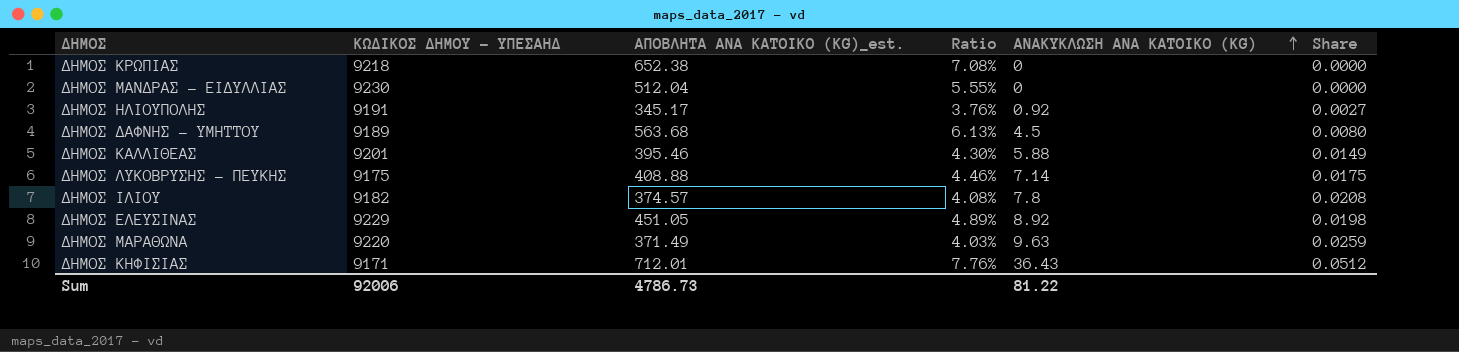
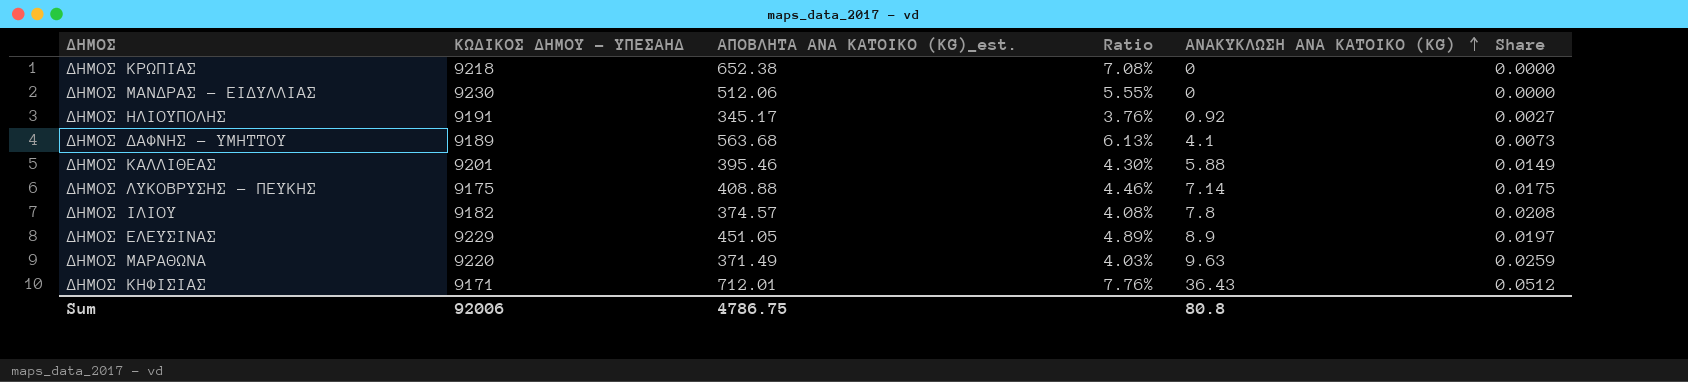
ΔΗΜΟΣ ΜΑΝΔΡΑΣ - ΕΙΔΥΛΛΙΑΣ | ΑΠΟΒΛΗΤΑ ΑΝΑ ΚΑΤΟΙΚΟ (KG)_est.: 512.04 -> 512.06
ΔΗΜΟΣ ΔΑΦΝΗΣ - ΥΜΗΤΤΟΥ | ΑΝΑΚΥΚΛΩΣΗ ΑΝΑ ΚΑΤΟΙΚΟ (KG): 4.5 -> 4.1
ΔΗΜΟΣ ΔΑΦΝΗΣ - ΥΜΗΤΤΟΥ | Share: 0.0080 -> 0.0073
ΔΗΜΟΣ ΕΛΕΥΣΙΝΑΣ | ΑΝΑΚΥΚΛΩΣΗ ΑΝΑ ΚΑΤΟΙΚΟ (KG): 8.92 -> 8.9
ΔΗΜΟΣ ΕΛΕΥΣΙΝΑΣ | Share: 0.0198 -> 0.0197
Sum | ΑΠΟΒΛΗΤΑ ΑΝΑ ΚΑΤΟΙΚΟ (KG)_est.: 4786.73 -> 4786.75
Sum | ΑΝΑΚΥΚΛΩΣΗ ΑΝΑ ΚΑΤΟΙΚΟ (KG): 81.22 -> 80.8

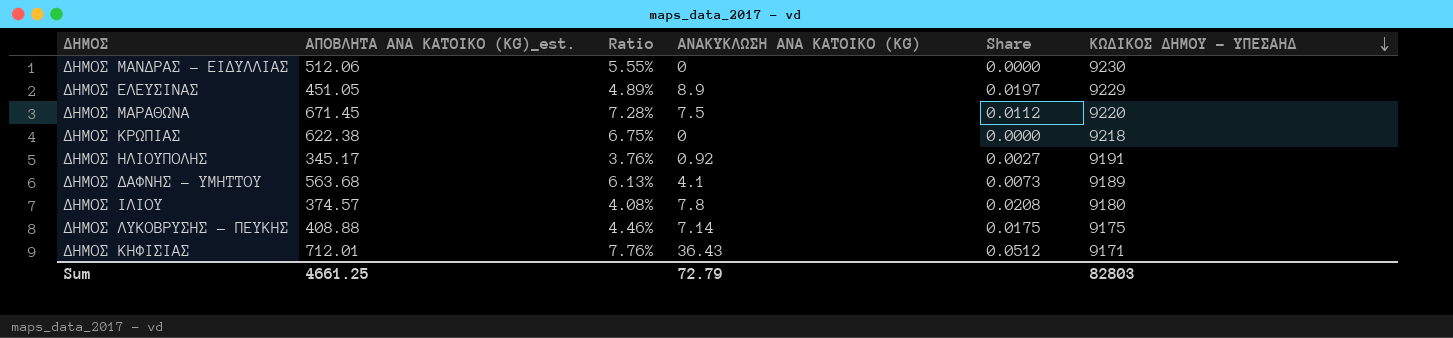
row order: ΑΝΑΚΥΚΛΩΣΗ ΑΝΑ ΚΑΤΟΙΚΟ (KG) ascending -> ΚΩΔΙΚΟΣ ΔΗΜΟΥ - ΥΠΕΣΑΗΔ descending
column ΚΩΔΙΚΟΣ ΔΗΜΟΥ - ΥΠΕΣΑΗΔ | position: 2 -> 6
row ΔΗΜΟΣ ΚΑΛΛΙΘΕΑΣ: 9201 | 395.46 | 4.30% | 5.88 | 0.0149 -> none
ΔΗΜΟΣ ΜΑΡΑΘΩΝΑ | ΑΠΟΒΛΗΤΑ ΑΝΑ ΚΑΤΟΙΚΟ (KG)_est.: 371.49 -> 671.45
ΔΗΜΟΣ ΜΑΡΑΘΩΝΑ | Ratio: 4.03% -> 7.28%
ΔΗΜΟΣ ΜΑΡΑΘΩΝΑ | ΑΝΑΚΥΚΛΩΣΗ ΑΝΑ ΚΑΤΟΙΚΟ (KG): 9.63 -> 7.5
ΔΗΜΟΣ ΜΑΡΑΘΩΝΑ | Share: 0.0259 -> 0.0112
ΔΗΜΟΣ ΚΡΩΠΙΑΣ | ΑΠΟΒΛΗΤΑ ΑΝΑ ΚΑΤΟΙΚΟ (KG)_est.: 652.38 -> 622.38
ΔΗΜΟΣ ΚΡΩΠΙΑΣ | Ratio: 7.08% -> 6.75%
ΔΗΜΟΣ ΙΛΙΟΥ | ΚΩΔΙΚΟΣ ΔΗΜΟΥ - ΥΠΕΣΑΗΔ: 9182 -> 9180
Sum | ΑΠΟΒΛΗΤΑ ΑΝΑ ΚΑΤΟΙΚΟ (KG)_est.: 4786.75 -> 4661.25
Sum | ΑΝΑΚΥΚΛΩΣΗ ΑΝΑ ΚΑΤΟΙΚΟ (KG): 80.8 -> 72.79
Sum | ΚΩΔΙΚΟΣ ΔΗΜΟΥ - ΥΠΕΣΑΗΔ: 92006 -> 82803

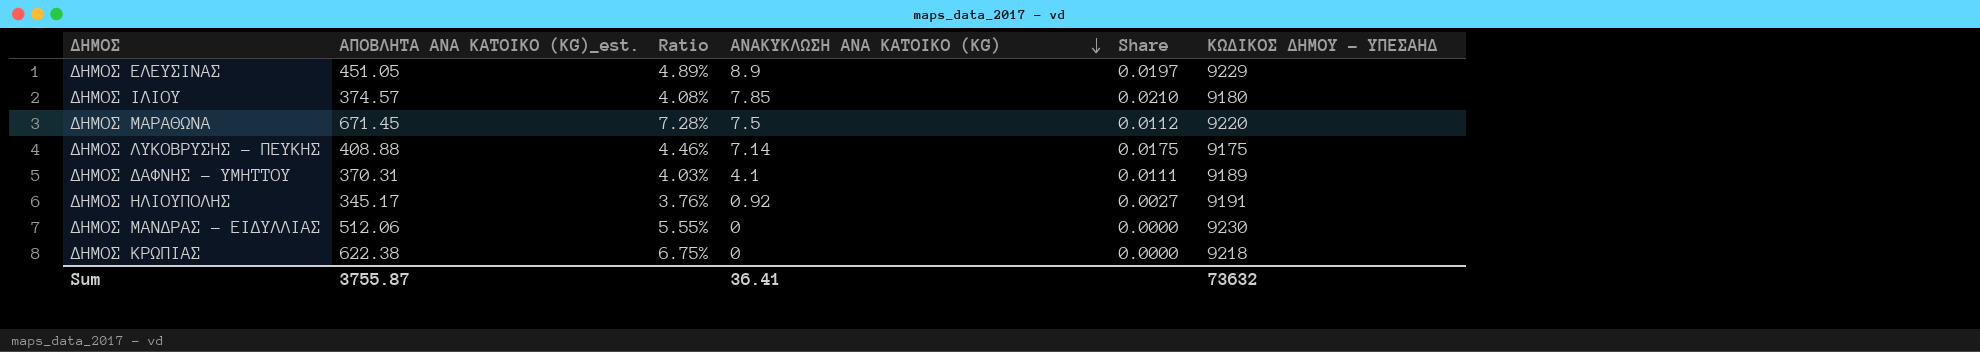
row order: ΚΩΔΙΚΟΣ ΔΗΜΟΥ - ΥΠΕΣΑΗΔ descending -> ΑΝΑΚΥΚΛΩΣΗ ΑΝΑ ΚΑΤΟΙΚΟ (KG) descending
row ΔΗΜΟΣ ΚΗΦΙΣΙΑΣ: 712.01 | 7.76% | 36.43 | 0.0512 | 9171 -> none
ΔΗΜΟΣ ΙΛΙΟΥ | ΑΝΑΚΥΚΛΩΣΗ ΑΝΑ ΚΑΤΟΙΚΟ (KG): 7.8 -> 7.85
ΔΗΜΟΣ ΙΛΙΟΥ | Share: 0.0208 -> 0.0210
ΔΗΜΟΣ ΔΑΦΝΗΣ - ΥΜΗΤΤΟΥ | ΑΠΟΒΛΗΤΑ ΑΝΑ ΚΑΤΟΙΚΟ (KG)_est.: 563.68 -> 370.31
ΔΗΜΟΣ ΔΑΦΝΗΣ - ΥΜΗΤΤΟΥ | Ratio: 6.13% -> 4.03%
ΔΗΜΟΣ ΔΑΦΝΗΣ - ΥΜΗΤΤΟΥ | Share: 0.0073 -> 0.0111
Sum | ΑΠΟΒΛΗΤΑ ΑΝΑ ΚΑΤΟΙΚΟ (KG)_est.: 4661.25 -> 3755.87
Sum | ΑΝΑΚΥΚΛΩΣΗ ΑΝΑ ΚΑΤΟΙΚΟ (KG): 72.79 -> 36.41
Sum | ΚΩΔΙΚΟΣ ΔΗΜΟΥ - ΥΠΕΣΑΗΔ: 82803 -> 73632

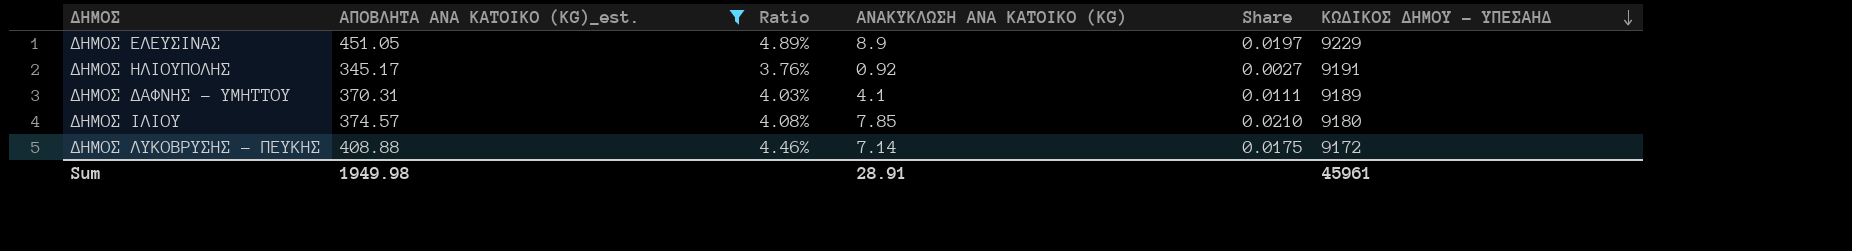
filter: none -> ΑΠΟΒΛΗΤΑ ΑΝΑ ΚΑΤΟΙΚΟ (KG)_est. <= 451.05
row order: ΑΝΑΚΥΚΛΩΣΗ ΑΝΑ ΚΑΤΟΙΚΟ (KG) descending -> ΚΩΔΙΚΟΣ ΔΗΜΟΥ - ΥΠΕΣΑΗΔ descending
ΔΗΜΟΣ ΛΥΚΟΒΡΥΣΗΣ - ΠΕΥΚΗΣ | ΚΩΔΙΚΟΣ ΔΗΜΟΥ - ΥΠΕΣΑΗΔ: 9175 -> 9172
Sum | ΑΠΟΒΛΗΤΑ ΑΝΑ ΚΑΤΟΙΚΟ (KG)_est.: 3755.87 -> 1949.98
Sum | ΑΝΑΚΥΚΛΩΣΗ ΑΝΑ ΚΑΤΟΙΚΟ (KG): 36.41 -> 28.91
Sum | ΚΩΔΙΚΟΣ ΔΗΜΟΥ - ΥΠΕΣΑΗΔ: 73632 -> 45961

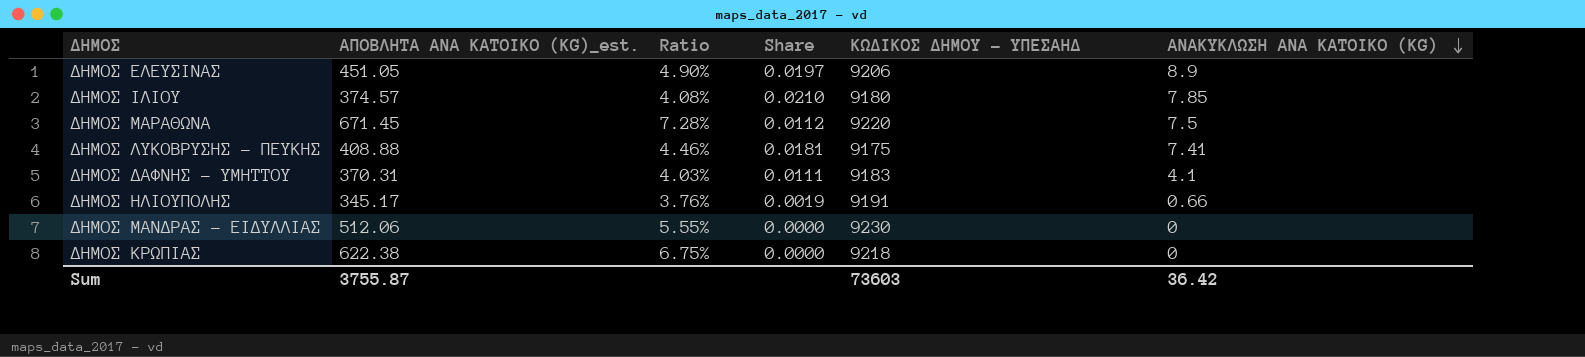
filter: ΑΠΟΒΛΗΤΑ ΑΝΑ ΚΑΤΟΙΚΟ (KG)_est. <= 451.05 -> none
row order: ΚΩΔΙΚΟΣ ΔΗΜΟΥ - ΥΠΕΣΑΗΔ descending -> ΑΝΑΚΥΚΛΩΣΗ ΑΝΑ ΚΑΤΟΙΚΟ (KG) descending
column ΑΝΑΚΥΚΛΩΣΗ ΑΝΑ ΚΑΤΟΙΚΟ (KG) | position: 4 -> 6
ΔΗΜΟΣ ΕΛΕΥΣΙΝΑΣ | Ratio: 4.89% -> 4.90%
ΔΗΜΟΣ ΕΛΕΥΣΙΝΑΣ | ΚΩΔΙΚΟΣ ΔΗΜΟΥ - ΥΠΕΣΑΗΔ: 9229 -> 9206
ΔΗΜΟΣ ΛΥΚΟΒΡΥΣΗΣ - ΠΕΥΚΗΣ | Share: 0.0175 -> 0.0181
ΔΗΜΟΣ ΛΥΚΟΒΡΥΣΗΣ - ΠΕΥΚΗΣ | ΚΩΔΙΚΟΣ ΔΗΜΟΥ - ΥΠΕΣΑΗΔ: 9172 -> 9175
ΔΗΜΟΣ ΛΥΚΟΒΡΥΣΗΣ - ΠΕΥΚΗΣ | ΑΝΑΚΥΚΛΩΣΗ ΑΝΑ ΚΑΤΟΙΚΟ (KG): 7.14 -> 7.41
ΔΗΜΟΣ ΔΑΦΝΗΣ - ΥΜΗΤΤΟΥ | ΚΩΔΙΚΟΣ ΔΗΜΟΥ - ΥΠΕΣΑΗΔ: 9189 -> 9183
ΔΗΜΟΣ ΗΛΙΟΥΠΟΛΗΣ | Share: 0.0027 -> 0.0019
ΔΗΜΟΣ ΗΛΙΟΥΠΟΛΗΣ | ΑΝΑΚΥΚΛΩΣΗ ΑΝΑ ΚΑΤΟΙΚΟ (KG): 0.92 -> 0.66
Sum | ΑΠΟΒΛΗΤΑ ΑΝΑ ΚΑΤΟΙΚΟ (KG)_est.: 1949.98 -> 3755.87
Sum | ΚΩΔΙΚΟΣ ΔΗΜΟΥ - ΥΠΕΣΑΗΔ: 45961 -> 73603
Sum | ΑΝΑΚΥΚΛΩΣΗ ΑΝΑ ΚΑΤΟΙΚΟ (KG): 28.91 -> 36.42

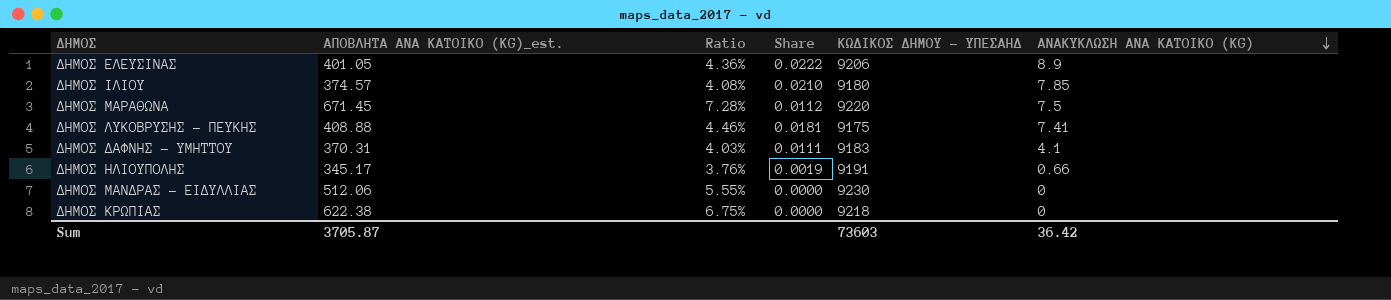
ΔΗΜΟΣ ΕΛΕΥΣΙΝΑΣ | ΑΠΟΒΛΗΤΑ ΑΝΑ ΚΑΤΟΙΚΟ (KG)_est.: 451.05 -> 401.05
ΔΗΜΟΣ ΕΛΕΥΣΙΝΑΣ | Ratio: 4.90% -> 4.36%
ΔΗΜΟΣ ΕΛΕΥΣΙΝΑΣ | Share: 0.0197 -> 0.0222
Sum | ΑΠΟΒΛΗΤΑ ΑΝΑ ΚΑΤΟΙΚΟ (KG)_est.: 3755.87 -> 3705.87

